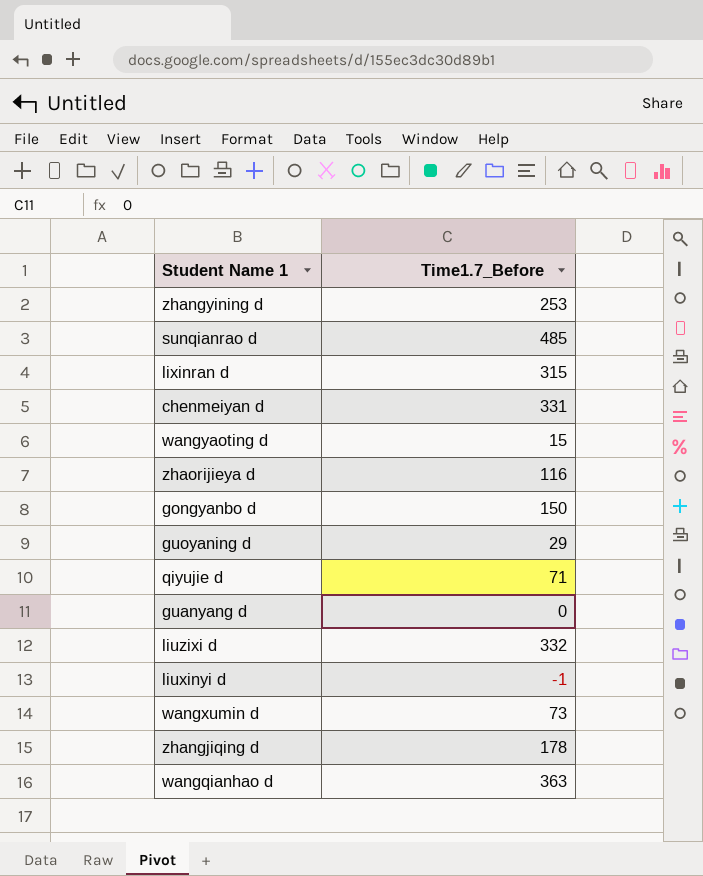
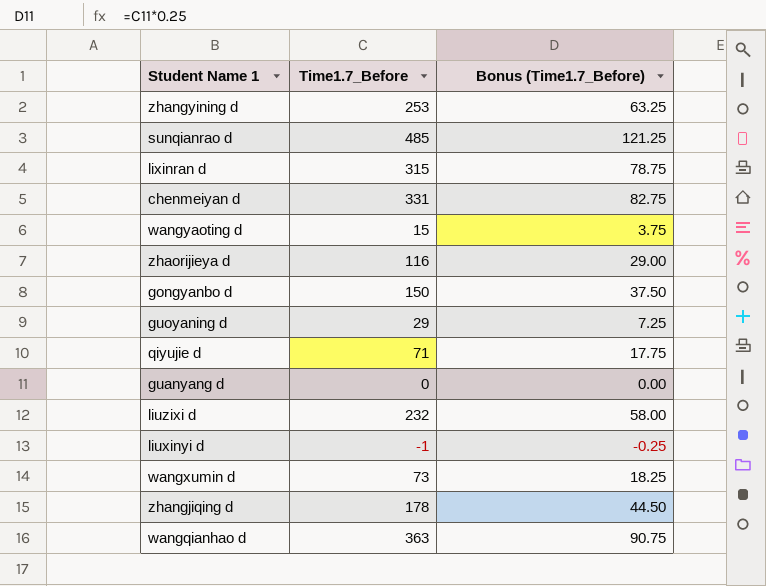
column Bonus (Time1.7_Before) | formula: none -> [Time1.7_Before] * 0.25
liuzixi d | Time1.7_Before: 332 -> 232

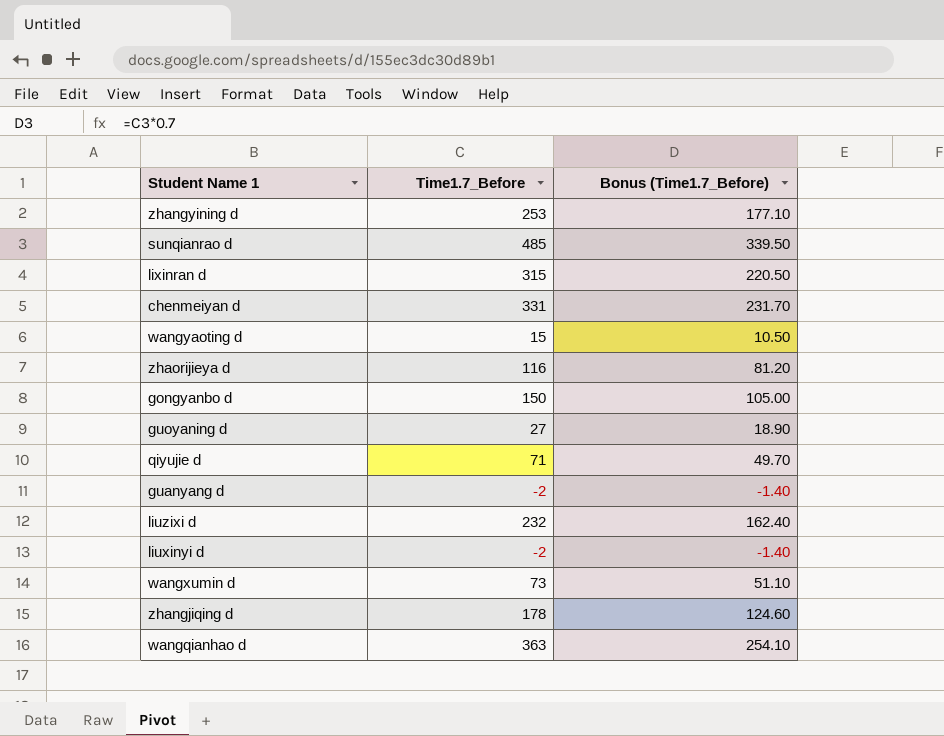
column Bonus (Time1.7_Before) | formula: [Time1.7_Before] * 0.25 -> [Time1.7_Before] * 0.7
guoyaning d | Time1.7_Before: 29 -> 27
guanyang d | Time1.7_Before: 0 -> -2
liuxinyi d | Time1.7_Before: -1 -> -2

